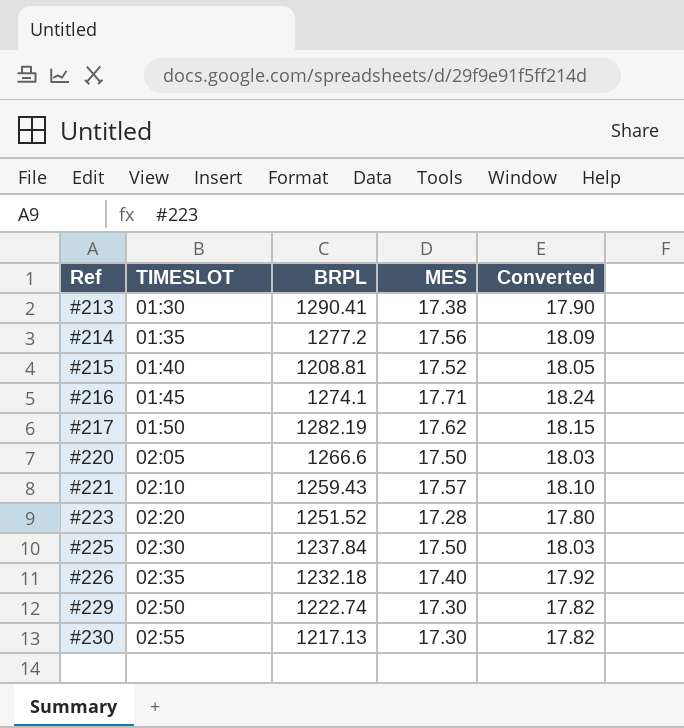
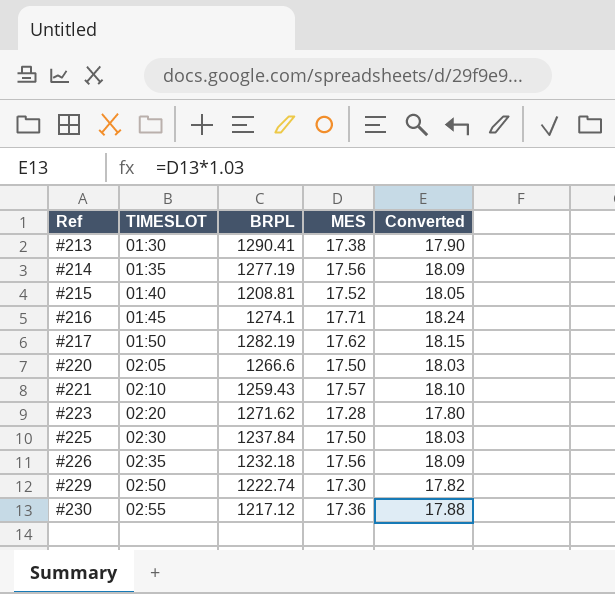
#214 | BRPL: 1277.2 -> 1277.19
#223 | BRPL: 1251.52 -> 1271.62
#226 | MES: 17.40 -> 17.56
#226 | Converted: 17.92 -> 18.09
#230 | BRPL: 1217.13 -> 1217.12
#230 | MES: 17.30 -> 17.36
#230 | Converted: 17.82 -> 17.88

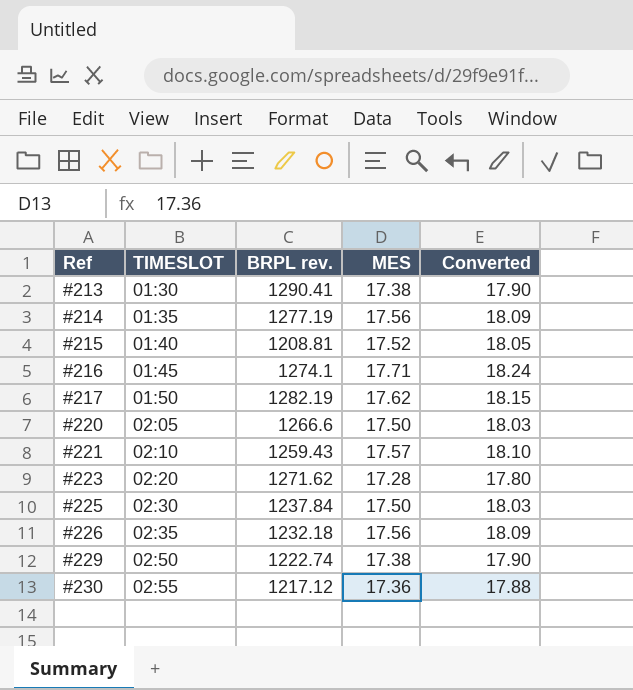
column name: BRPL -> BRPL rev.
#229 | MES: 17.30 -> 17.38
#229 | Converted: 17.82 -> 17.90

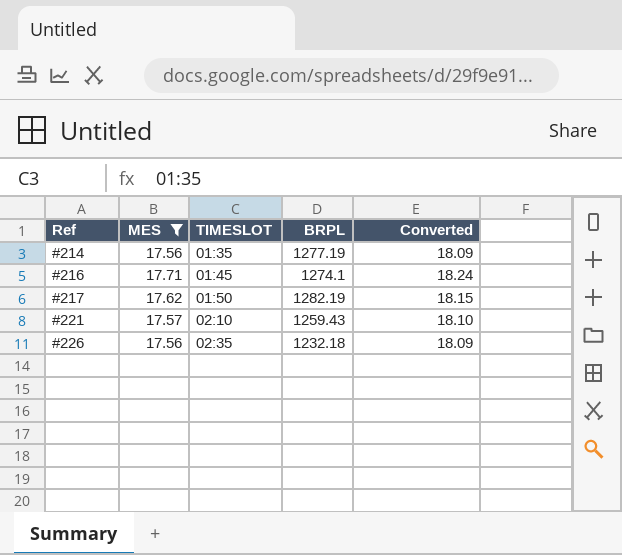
filter: none -> MES >= 17.56
column MES | position: 4 -> 2
column name: BRPL rev. -> BRPL

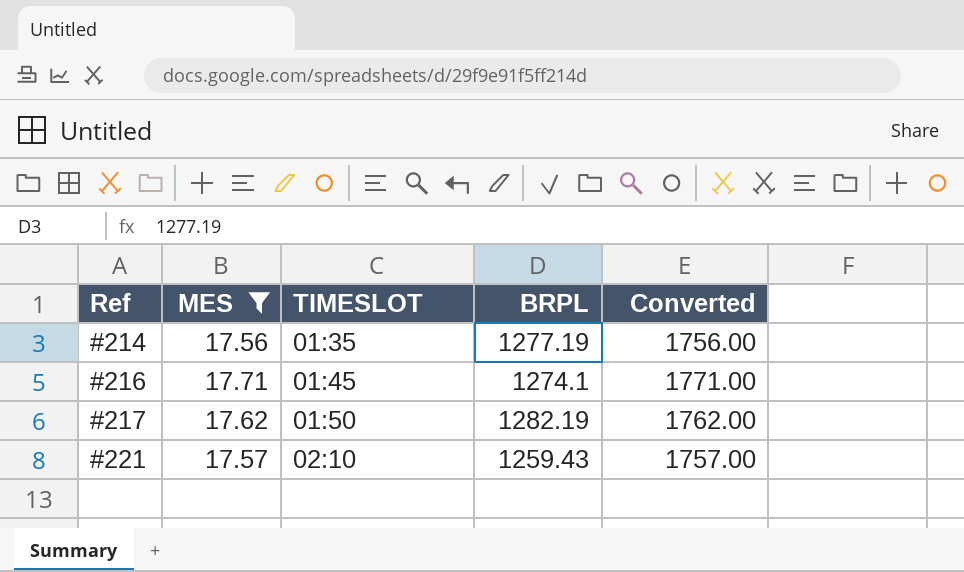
column Converted | formula: [MES] * 1.03 -> [MES] * 100
row #226: 17.56 | 02:35 | 1232.18 | 18.09 -> none

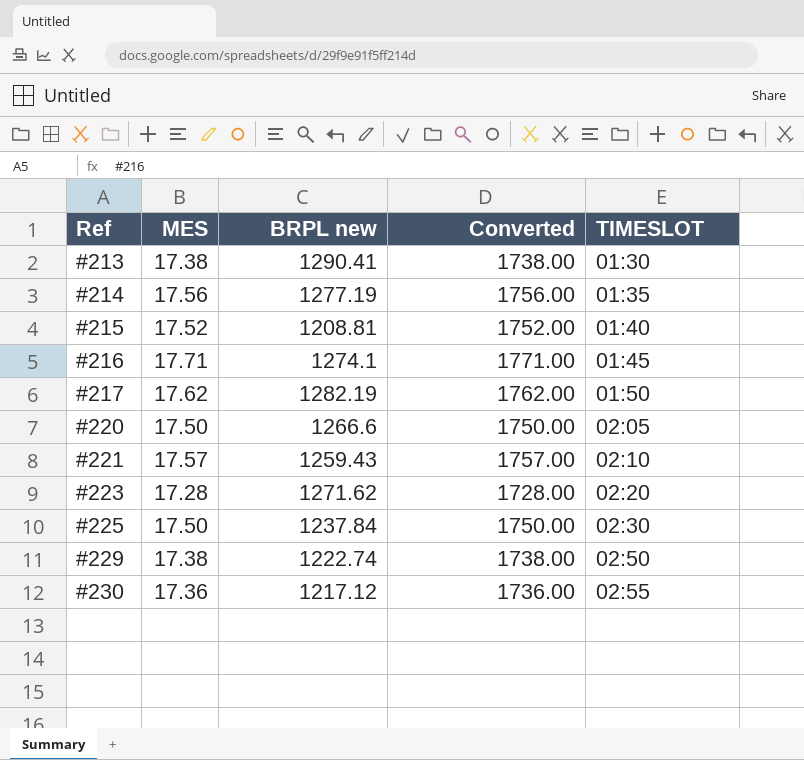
filter: MES >= 17.56 -> none
column name: BRPL -> BRPL new
column TIMESLOT | position: 3 -> 5

